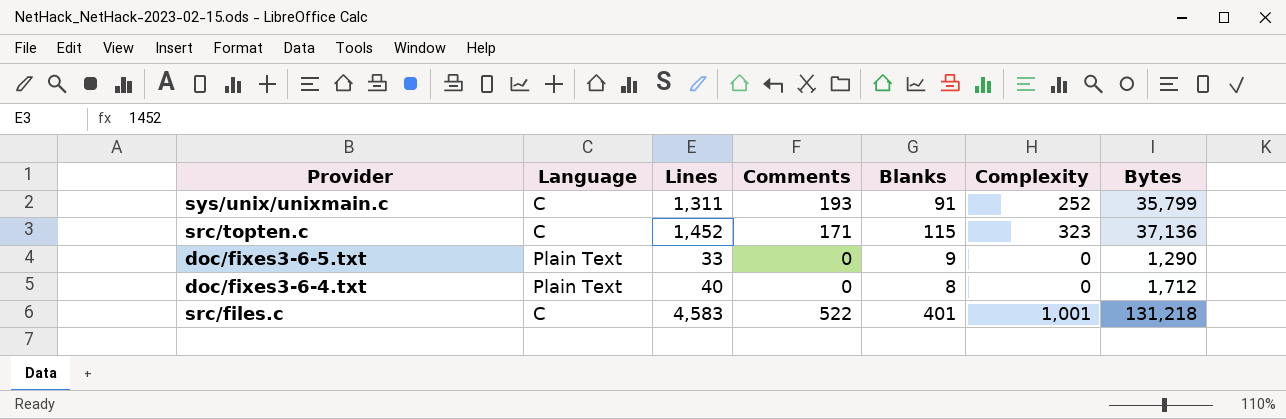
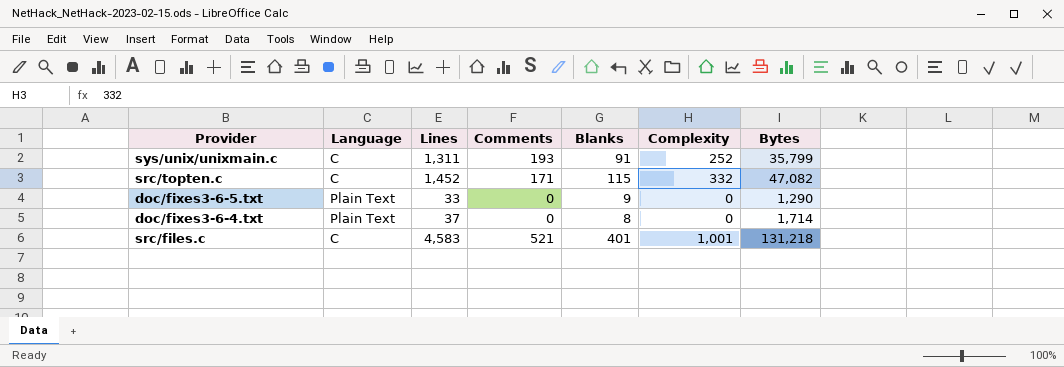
src/topten.c | Complexity: 323 -> 332
src/topten.c | Bytes: 37,136 -> 47,082
doc/fixes3-6-4.txt | Lines: 40 -> 37
doc/fixes3-6-4.txt | Bytes: 1,712 -> 1,714
src/files.c | Comments: 522 -> 521

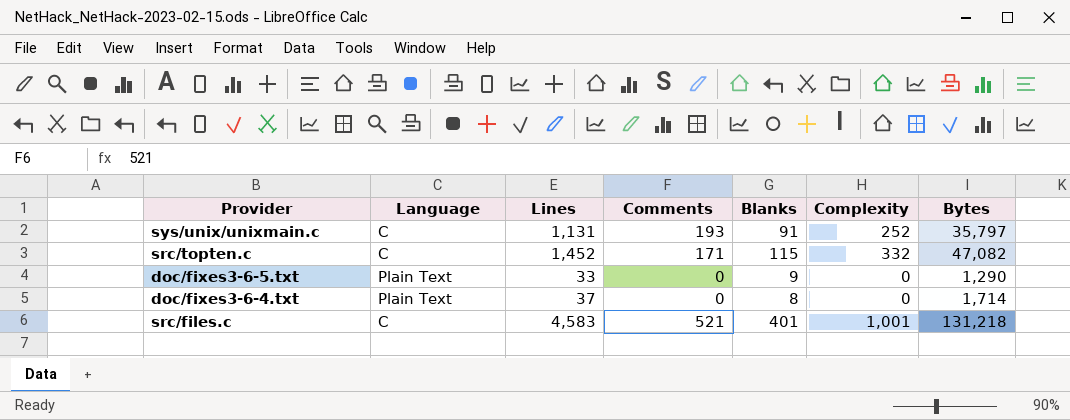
sys/unix/unixmain.c | Lines: 1,311 -> 1,131
sys/unix/unixmain.c | Bytes: 35,799 -> 35,797

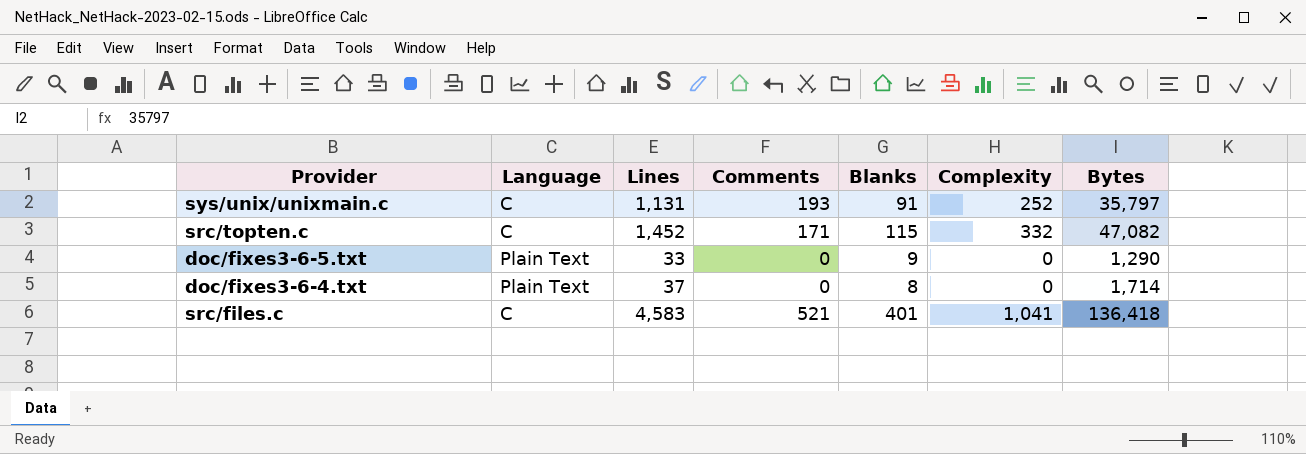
src/files.c | Complexity: 1,001 -> 1,041
src/files.c | Bytes: 131,218 -> 136,418

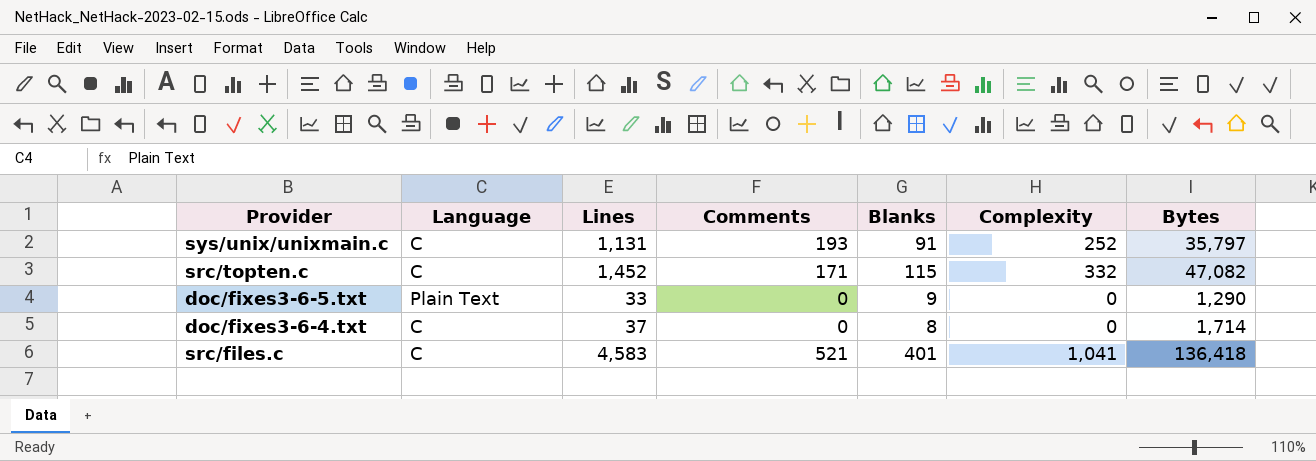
doc/fixes3-6-4.txt | Language: Plain Text -> C

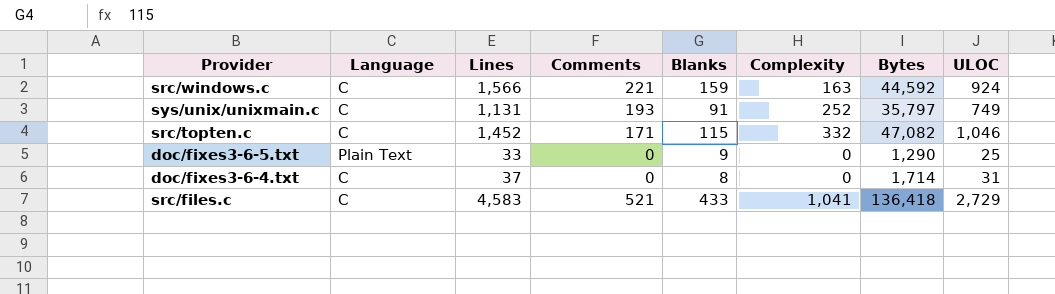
column ULOC | position: none -> 8
row src/windows.c: none -> C | 1,566 | 221 | 159 | 163 | 44,592 | 924
src/files.c | Blanks: 401 -> 433

